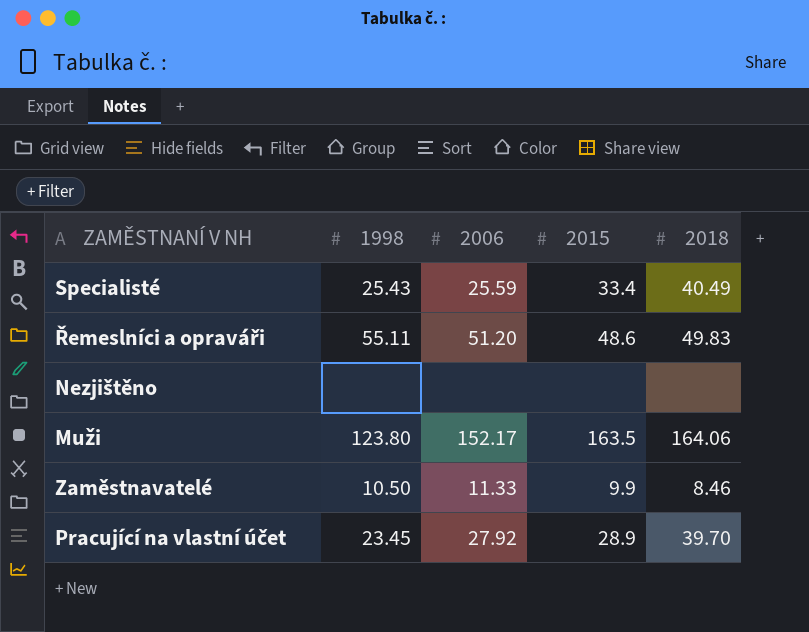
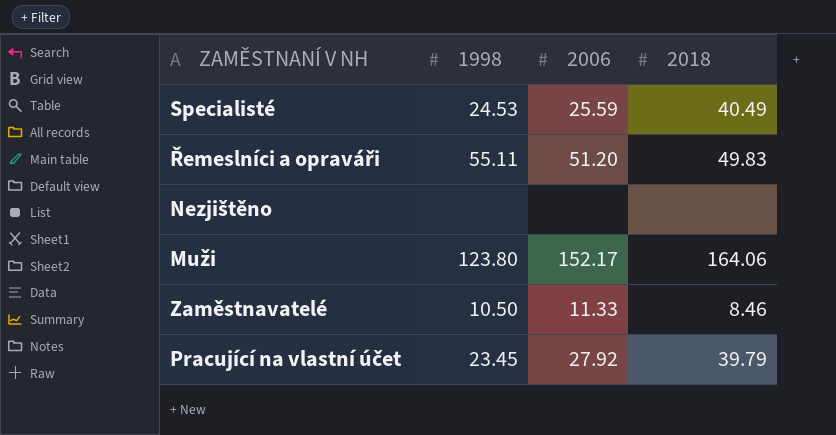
column 2015 | position: 4 -> none
Specialisté | 1998: 25.43 -> 24.53
Pracující na vlastní účet | 2018: 39.70 -> 39.79

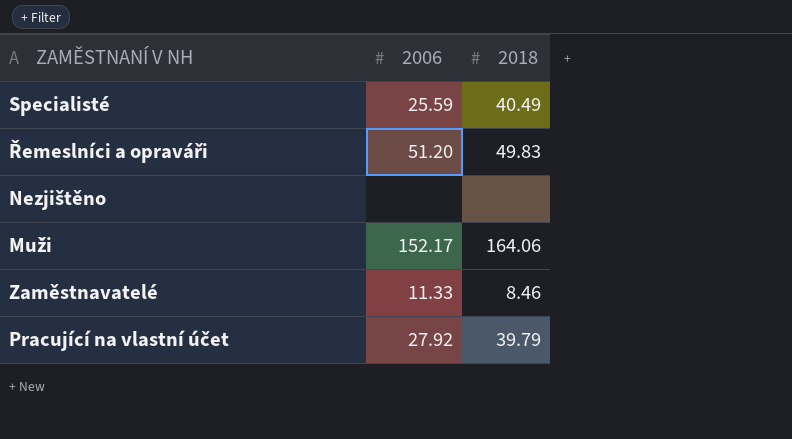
column 1998 | position: 2 -> none

